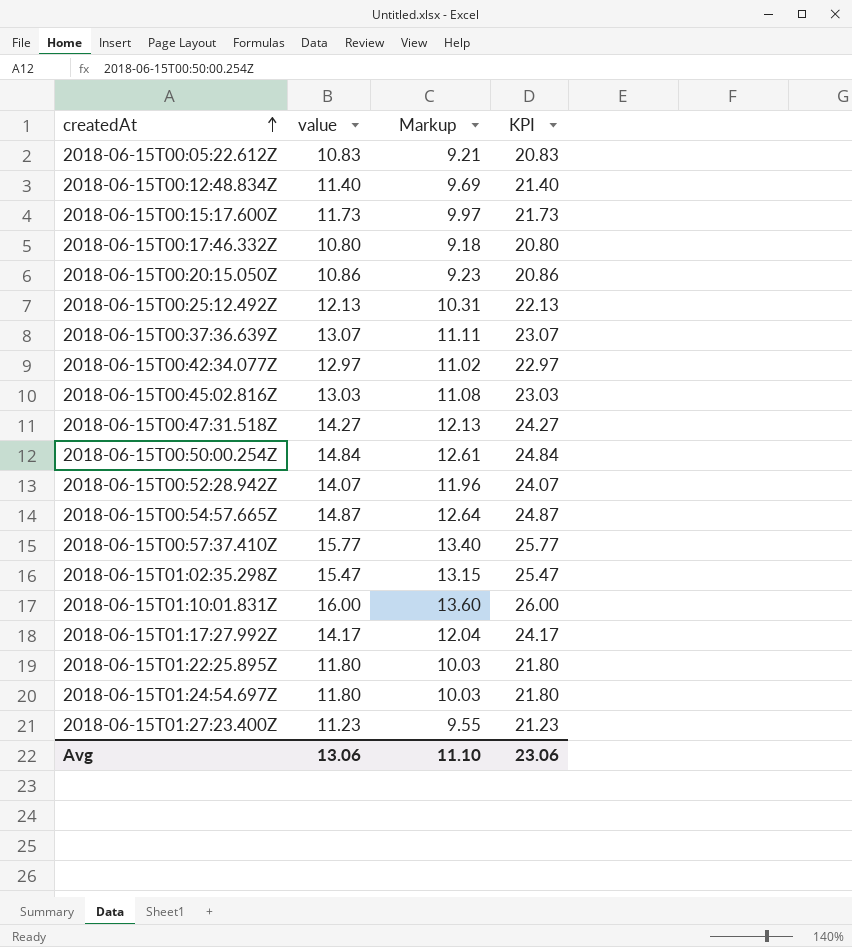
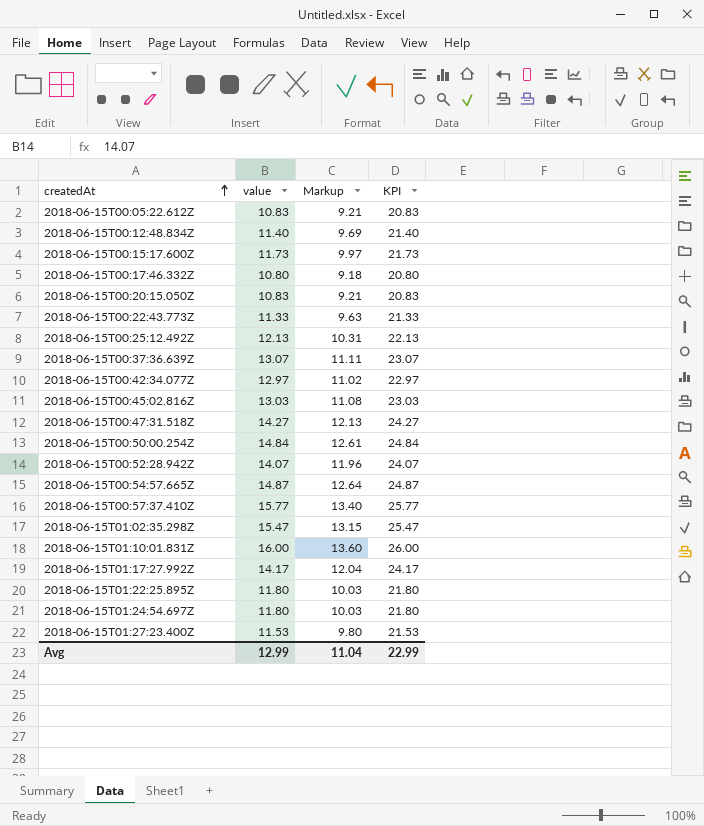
2018-06-15T00:20:15.050Z | value: 10.86 -> 10.83
2018-06-15T00:20:15.050Z | Markup: 9.23 -> 9.21
2018-06-15T00:20:15.050Z | KPI: 20.86 -> 20.83
row 2018-06-15T00:22:43.773Z: none -> 11.33 | 9.63 | 21.33
2018-06-15T01:27:23.400Z | value: 11.23 -> 11.53
2018-06-15T01:27:23.400Z | Markup: 9.55 -> 9.80
2018-06-15T01:27:23.400Z | KPI: 21.23 -> 21.53
Avg | value: 13.06 -> 12.99
Avg | Markup: 11.10 -> 11.04
Avg | KPI: 23.06 -> 22.99

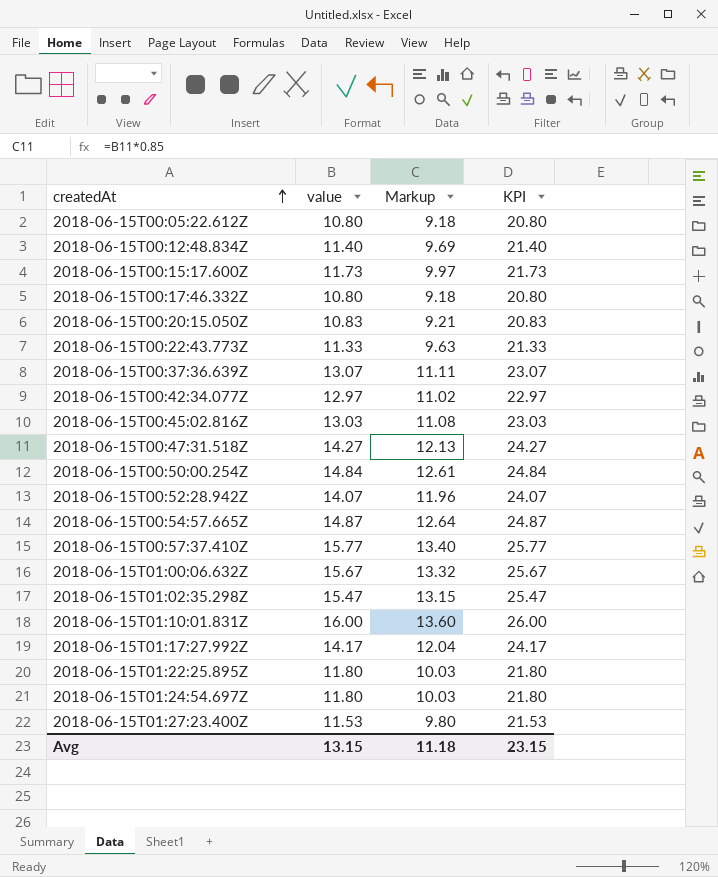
row 2018-06-15T00:25:12.492Z: 12.13 | 10.31 | 22.13 -> none
2018-06-15T00:05:22.612Z | value: 10.83 -> 10.80
2018-06-15T00:05:22.612Z | Markup: 9.21 -> 9.18
2018-06-15T00:05:22.612Z | KPI: 20.83 -> 20.80
row 2018-06-15T01:00:06.632Z: none -> 15.67 | 13.32 | 25.67
Avg | value: 12.99 -> 13.15
Avg | Markup: 11.04 -> 11.18
Avg | KPI: 22.99 -> 23.15

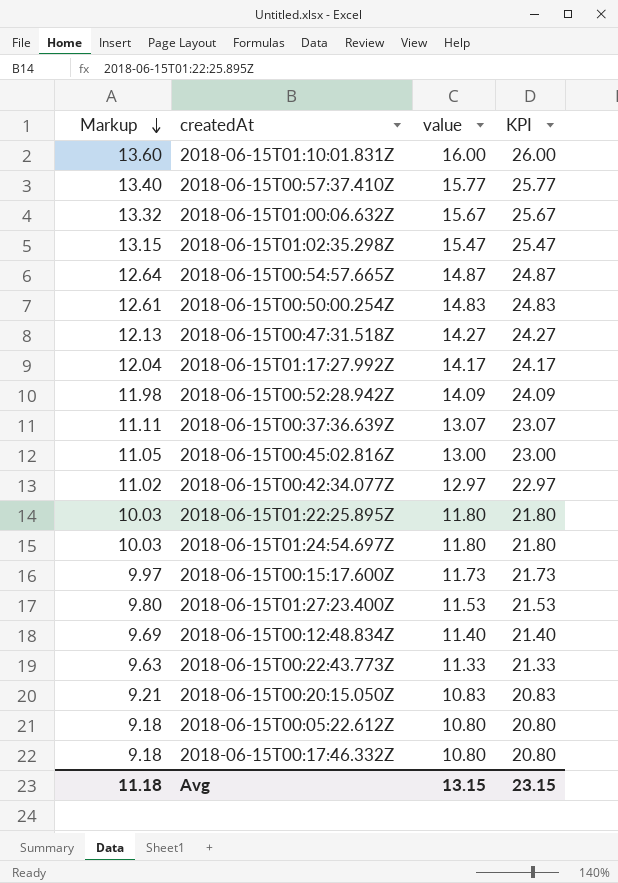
row order: createdAt ascending -> Markup descending
column Markup | position: 3 -> 1
2018-06-15T00:50:00.254Z | value: 14.84 -> 14.83
2018-06-15T00:50:00.254Z | KPI: 24.84 -> 24.83
2018-06-15T00:52:28.942Z | Markup: 11.96 -> 11.98
2018-06-15T00:52:28.942Z | value: 14.07 -> 14.09
2018-06-15T00:52:28.942Z | KPI: 24.07 -> 24.09
2018-06-15T00:45:02.816Z | Markup: 11.08 -> 11.05
2018-06-15T00:45:02.816Z | value: 13.03 -> 13.00
2018-06-15T00:45:02.816Z | KPI: 23.03 -> 23.00

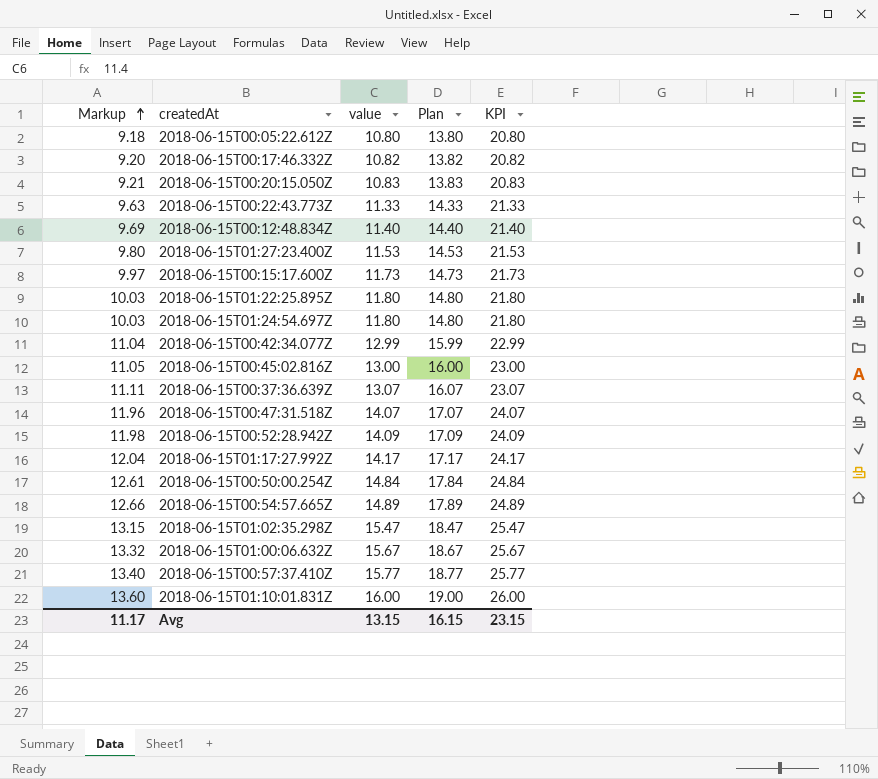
row order: Markup descending -> Markup ascending
column Plan | formula: none -> [value] + 3
2018-06-15T00:17:46.332Z | Markup: 9.18 -> 9.20
2018-06-15T00:17:46.332Z | value: 10.80 -> 10.82
2018-06-15T00:17:46.332Z | KPI: 20.80 -> 20.82
2018-06-15T00:42:34.077Z | Markup: 11.02 -> 11.04
2018-06-15T00:42:34.077Z | value: 12.97 -> 12.99
2018-06-15T00:42:34.077Z | KPI: 22.97 -> 22.99
2018-06-15T00:47:31.518Z | Markup: 12.13 -> 11.96
2018-06-15T00:47:31.518Z | value: 14.27 -> 14.07
2018-06-15T00:47:31.518Z | KPI: 24.27 -> 24.07
2018-06-15T00:50:00.254Z | value: 14.83 -> 14.84
2018-06-15T00:50:00.254Z | KPI: 24.83 -> 24.84
2018-06-15T00:54:57.665Z | Markup: 12.64 -> 12.66
2018-06-15T00:54:57.665Z | value: 14.87 -> 14.89
2018-06-15T00:54:57.665Z | KPI: 24.87 -> 24.89
Avg | Markup: 11.18 -> 11.17

